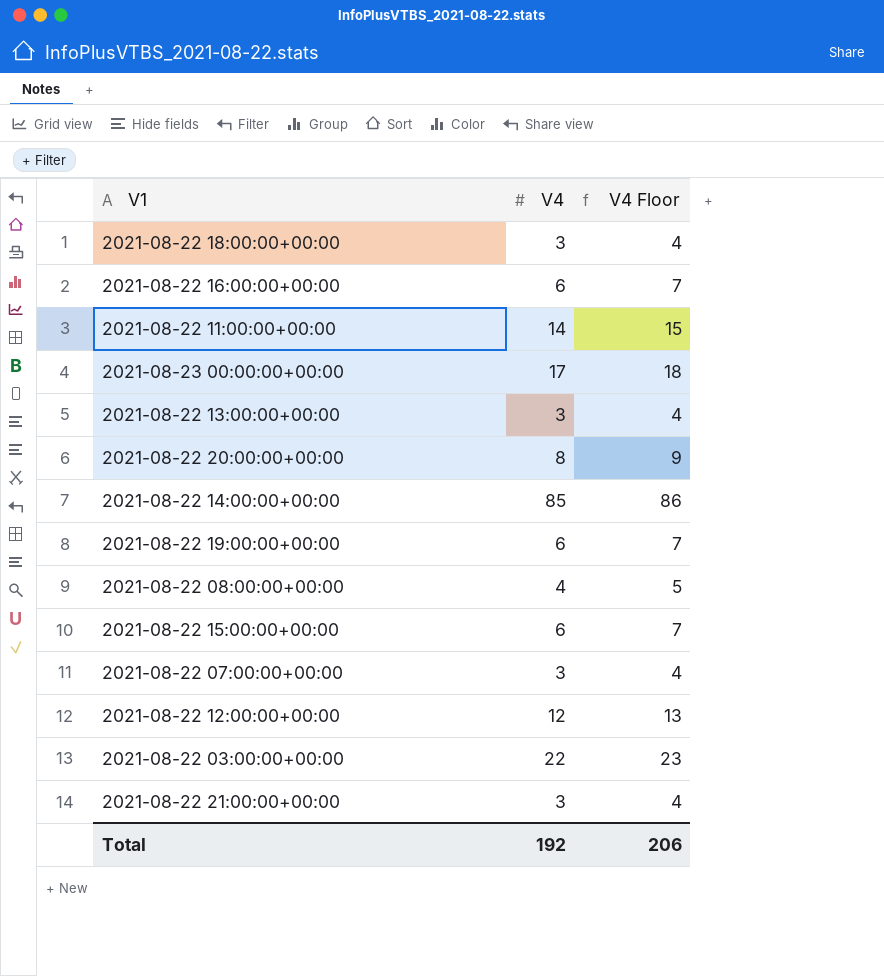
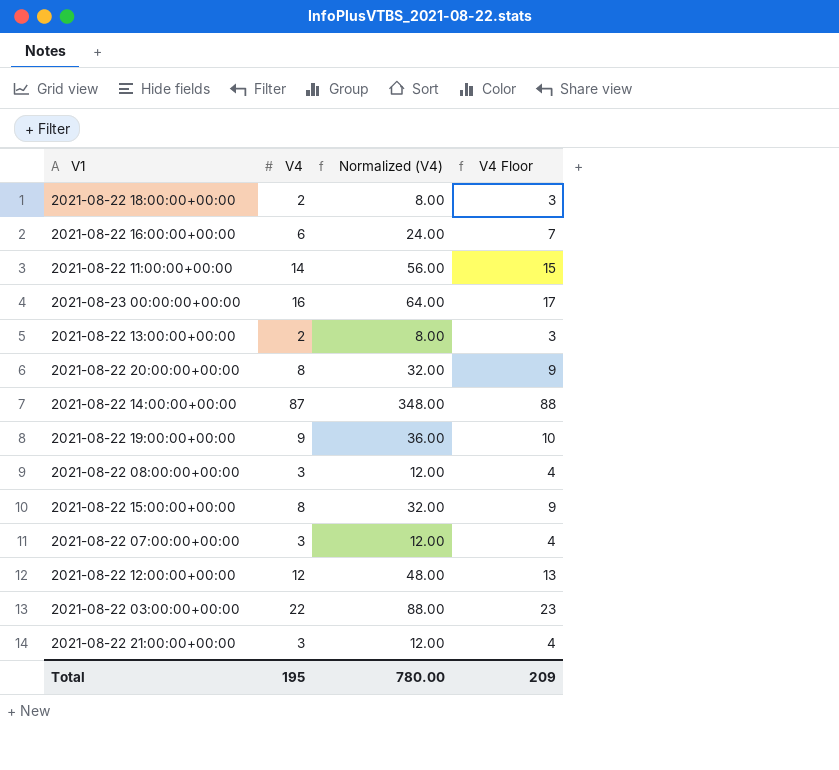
column Normalized (V4) | formula: none -> [V4] * 4
2021-08-22 18:00:00+00:00 | V4: 3 -> 2
2021-08-22 18:00:00+00:00 | V4 Floor: 4 -> 3
2021-08-23 00:00:00+00:00 | V4: 17 -> 16
2021-08-23 00:00:00+00:00 | V4 Floor: 18 -> 17
2021-08-22 13:00:00+00:00 | V4: 3 -> 2
2021-08-22 13:00:00+00:00 | V4 Floor: 4 -> 3
2021-08-22 14:00:00+00:00 | V4: 85 -> 87
2021-08-22 14:00:00+00:00 | V4 Floor: 86 -> 88
2021-08-22 19:00:00+00:00 | V4: 6 -> 9
2021-08-22 19:00:00+00:00 | V4 Floor: 7 -> 10
2021-08-22 08:00:00+00:00 | V4: 4 -> 3
2021-08-22 08:00:00+00:00 | V4 Floor: 5 -> 4
2021-08-22 15:00:00+00:00 | V4: 6 -> 8
2021-08-22 15:00:00+00:00 | V4 Floor: 7 -> 9
Total | V4: 192 -> 195
Total | V4 Floor: 206 -> 209

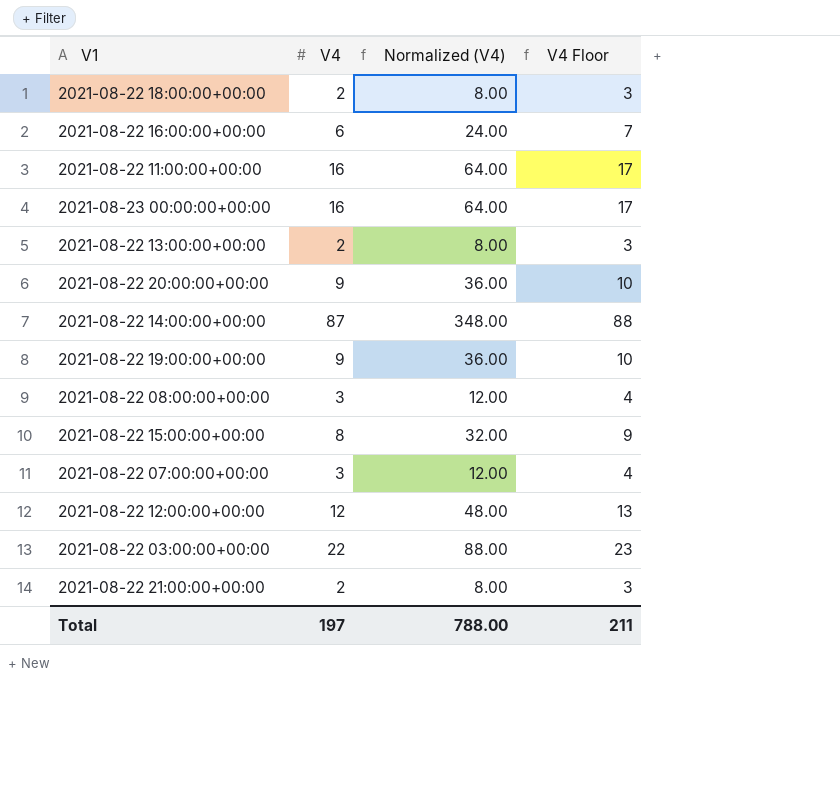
2021-08-22 11:00:00+00:00 | V4: 14 -> 16
2021-08-22 11:00:00+00:00 | Normalized (V4): 56.00 -> 64.00
2021-08-22 11:00:00+00:00 | V4 Floor: 15 -> 17
2021-08-22 20:00:00+00:00 | V4: 8 -> 9
2021-08-22 20:00:00+00:00 | Normalized (V4): 32.00 -> 36.00
2021-08-22 20:00:00+00:00 | V4 Floor: 9 -> 10
2021-08-22 21:00:00+00:00 | V4: 3 -> 2
2021-08-22 21:00:00+00:00 | Normalized (V4): 12.00 -> 8.00
2021-08-22 21:00:00+00:00 | V4 Floor: 4 -> 3
Total | V4: 195 -> 197
Total | Normalized (V4): 780.00 -> 788.00
Total | V4 Floor: 209 -> 211

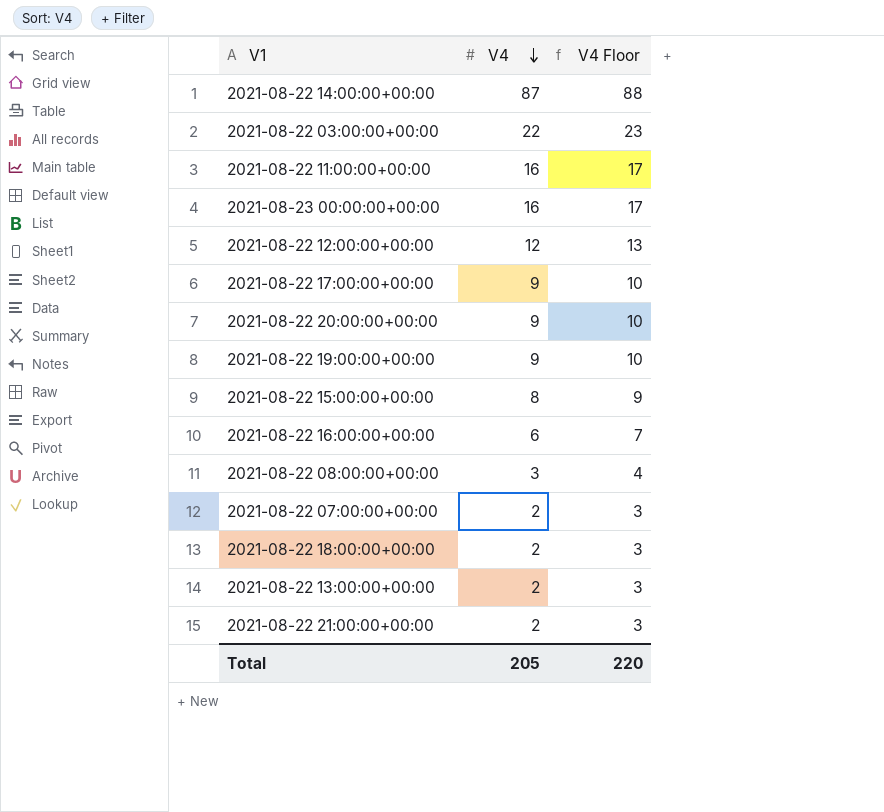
row order: none -> V4 descending
column Normalized (V4) | formula: [V4] * 4 -> none
row 2021-08-22 17:00:00+00:00: none -> 9 | 10
2021-08-22 07:00:00+00:00 | V4: 3 -> 2
2021-08-22 07:00:00+00:00 | V4 Floor: 4 -> 3
Total | V4: 197 -> 205
Total | V4 Floor: 211 -> 220

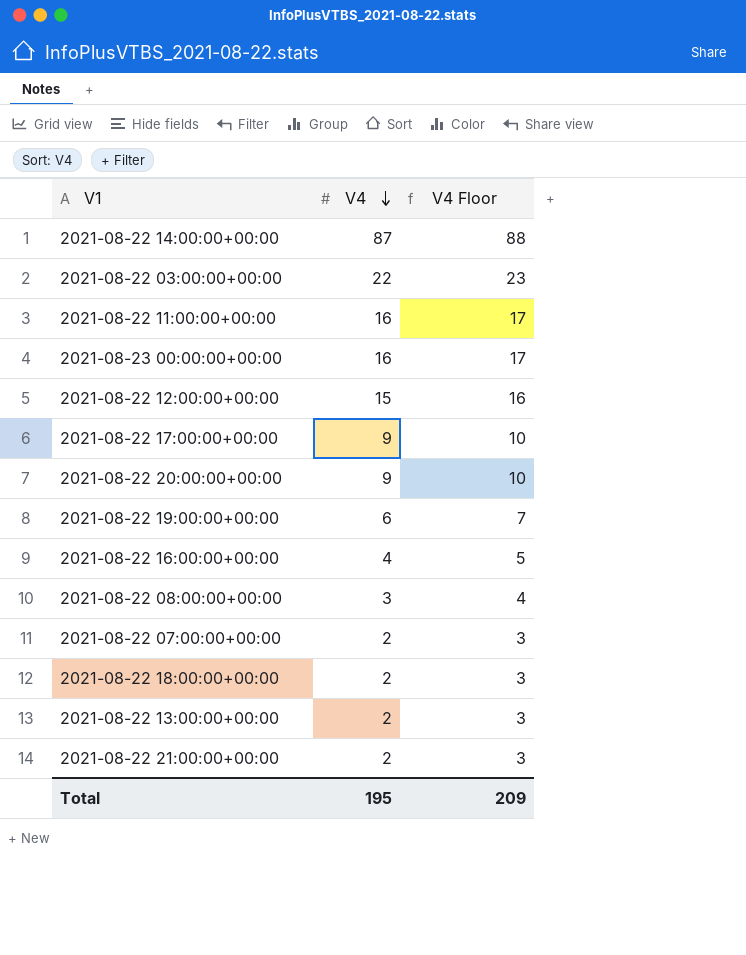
row 2021-08-22 15:00:00+00:00: 8 | 9 -> none
2021-08-22 12:00:00+00:00 | V4: 12 -> 15
2021-08-22 12:00:00+00:00 | V4 Floor: 13 -> 16
2021-08-22 19:00:00+00:00 | V4: 9 -> 6
2021-08-22 19:00:00+00:00 | V4 Floor: 10 -> 7
2021-08-22 16:00:00+00:00 | V4: 6 -> 4
2021-08-22 16:00:00+00:00 | V4 Floor: 7 -> 5
Total | V4: 205 -> 195
Total | V4 Floor: 220 -> 209

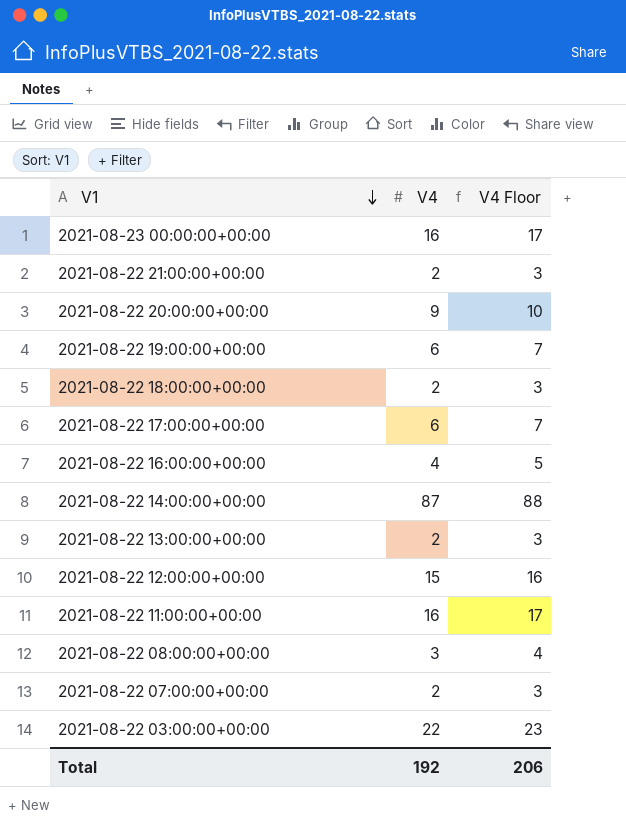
row order: V4 descending -> V1 descending
2021-08-22 17:00:00+00:00 | V4: 9 -> 6
2021-08-22 17:00:00+00:00 | V4 Floor: 10 -> 7
Total | V4: 195 -> 192
Total | V4 Floor: 209 -> 206

